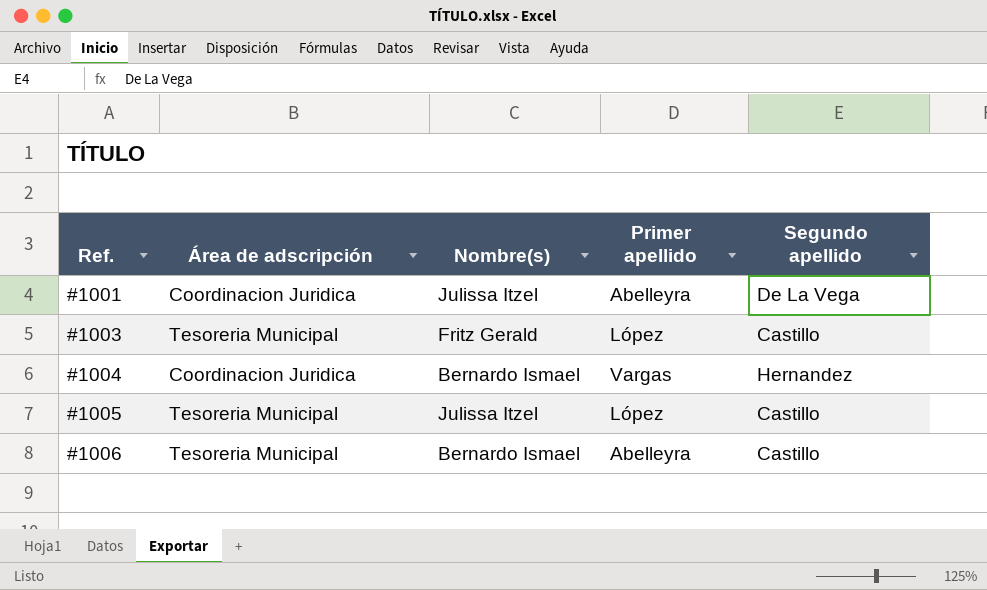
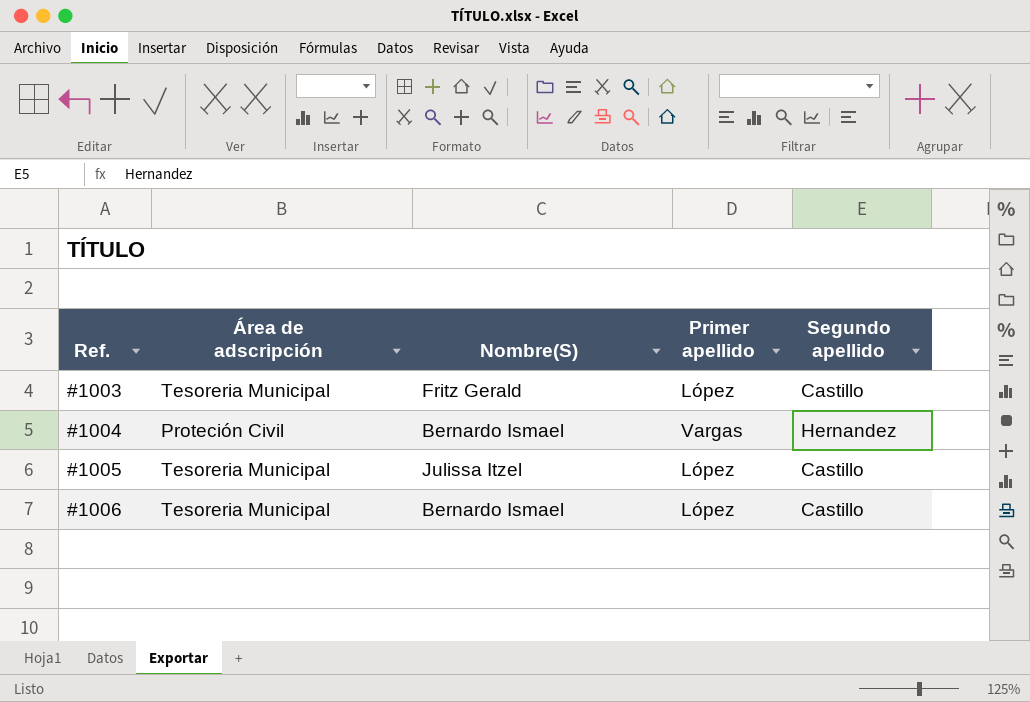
column name: Nombre(s) -> Nombre(S)
row #1001: Coordinacion Juridica | Julissa Itzel | Abelleyra | De La Vega -> none
#1004 | Área de adscripción: Coordinacion Juridica -> Proteción Civil
#1006 | Primer apellido: Abelleyra -> López

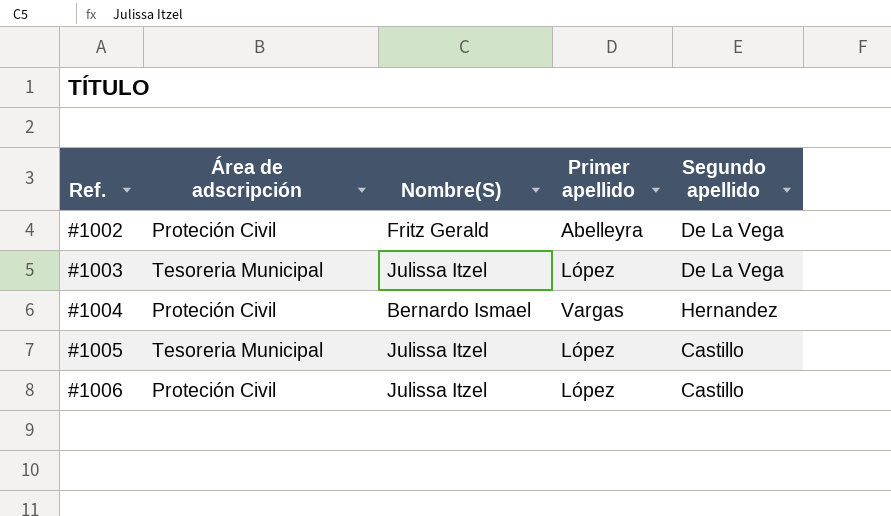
row #1002: none -> Proteción Civil | Fritz Gerald | Abelleyra | De La Vega
#1003 | Nombre(S): Fritz Gerald -> Julissa Itzel
#1003 | Segundo apellido: Castillo -> De La Vega
#1006 | Área de adscripción: Tesoreria Municipal -> Proteción Civil
#1006 | Nombre(S): Bernardo Ismael -> Julissa Itzel

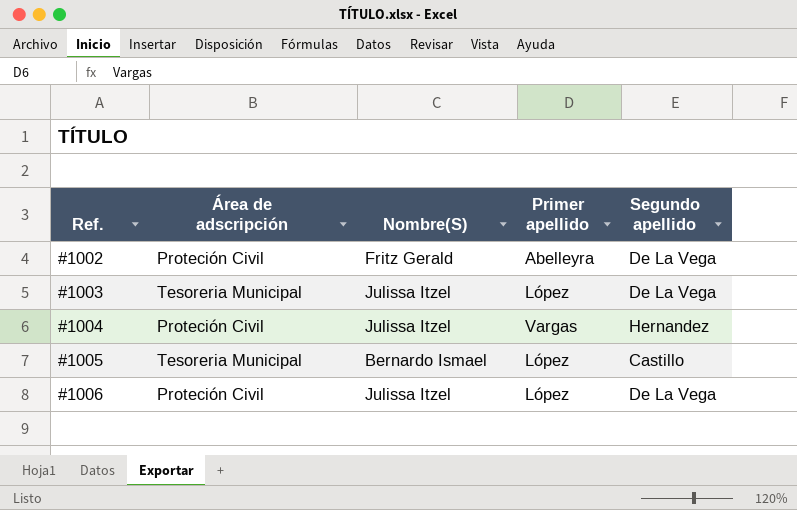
#1004 | Nombre(S): Bernardo Ismael -> Julissa Itzel
#1005 | Nombre(S): Julissa Itzel -> Bernardo Ismael
#1006 | Segundo apellido: Castillo -> De La Vega

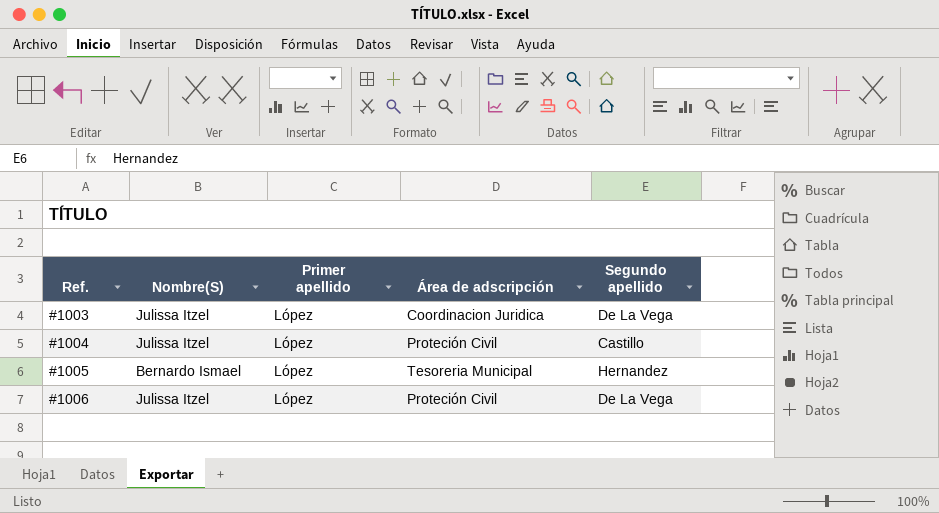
column Área de adscripción | position: 2 -> 4
row #1002: Proteción Civil | Fritz Gerald | Abelleyra | De La Vega -> none
#1003 | Área de adscripción: Tesoreria Municipal -> Coordinacion Juridica
#1004 | Primer apellido: Vargas -> López
#1004 | Segundo apellido: Hernandez -> Castillo
#1005 | Segundo apellido: Castillo -> Hernandez

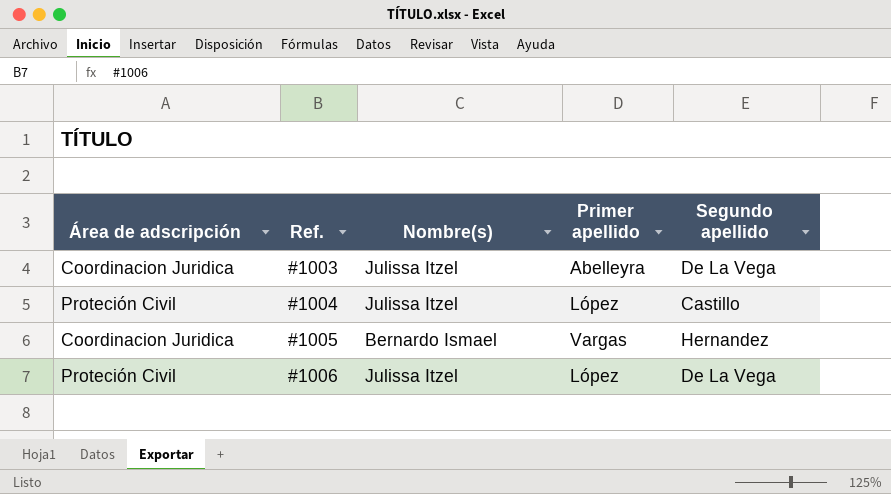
column Área de adscripción | position: 4 -> 1
column name: Nombre(S) -> Nombre(s)
#1003 | Primer apellido: López -> Abelleyra
#1005 | Área de adscripción: Tesoreria Municipal -> Coordinacion Juridica
#1005 | Primer apellido: López -> Vargas

